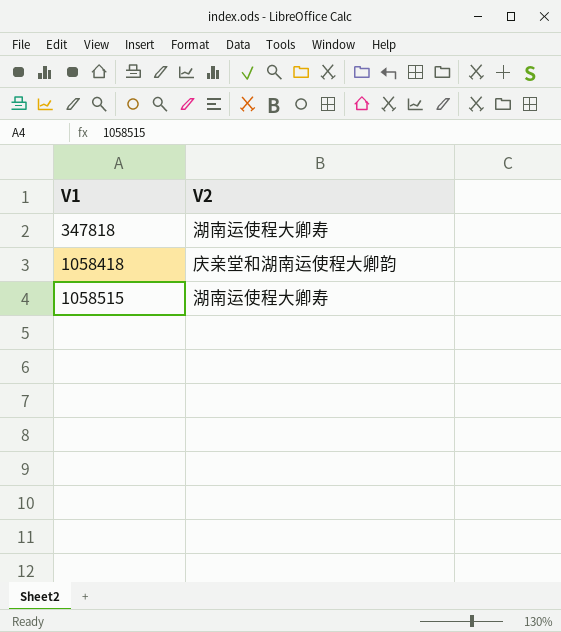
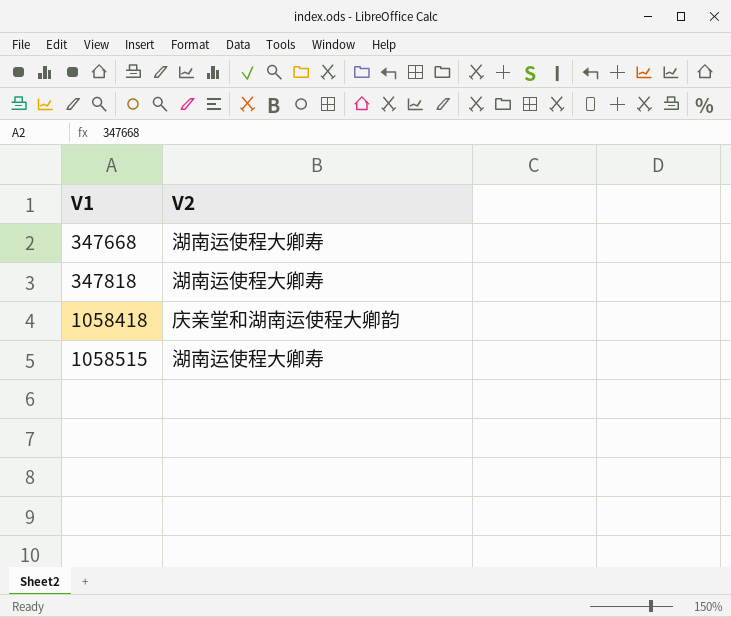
row 347668: none -> 湖南运使程大卿寿

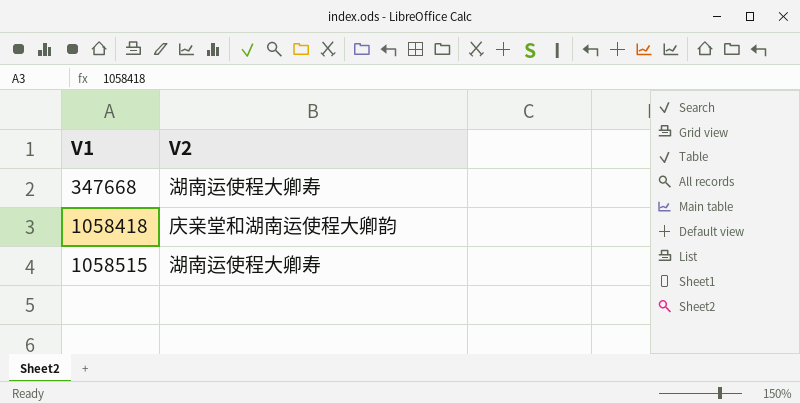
row 347818: 湖南运使程大卿寿 -> none

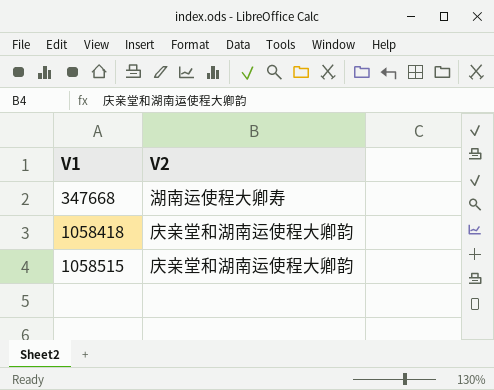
1058515 | V2: 湖南运使程大卿寿 -> 庆亲堂和湖南运使程大卿韵

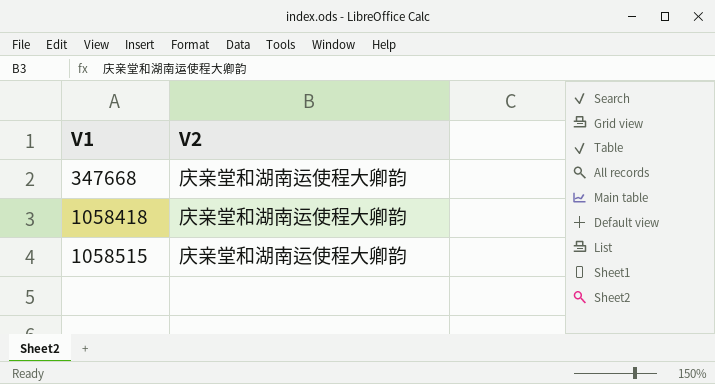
347668 | V2: 湖南运使程大卿寿 -> 庆亲堂和湖南运使程大卿韵

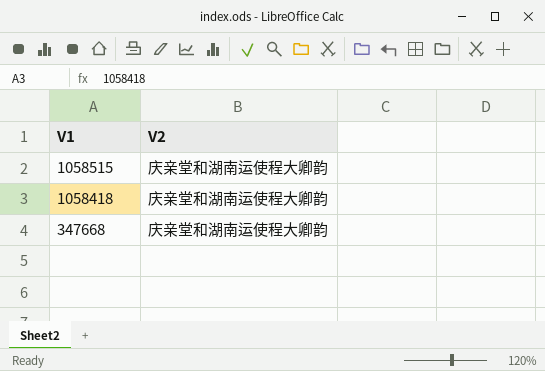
row order: V1 ascending -> V1 descending

